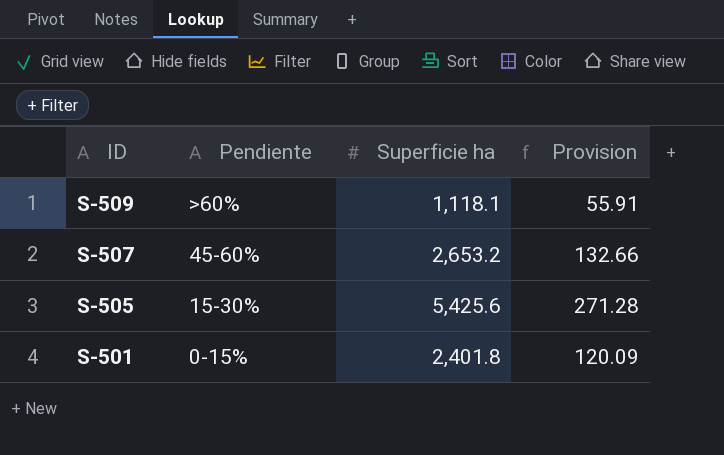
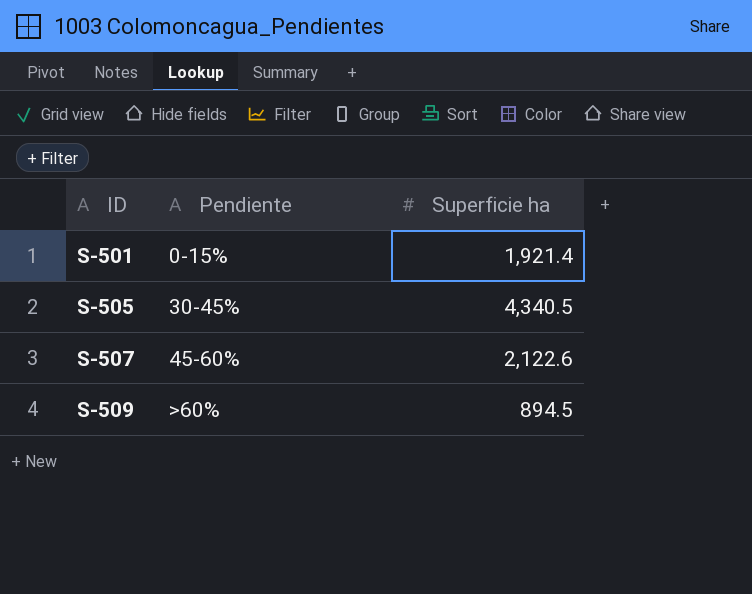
row order: ID descending -> ID ascending
column Provision | formula: [Superficie ha] * 0.05 -> none
S-501 | Superficie ha: 2,401.8 -> 1,921.4
S-505 | Pendiente: 15-30% -> 30-45%
S-505 | Superficie ha: 5,425.6 -> 4,340.5
S-507 | Superficie ha: 2,653.2 -> 2,122.6
S-509 | Superficie ha: 1,118.1 -> 894.5

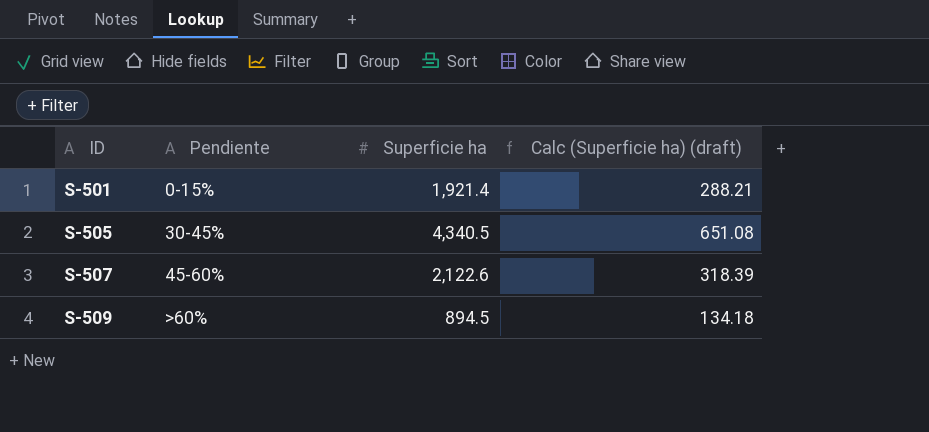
column Calc (Superficie ha) (draft) | formula: none -> [Superficie ha] * 0.15

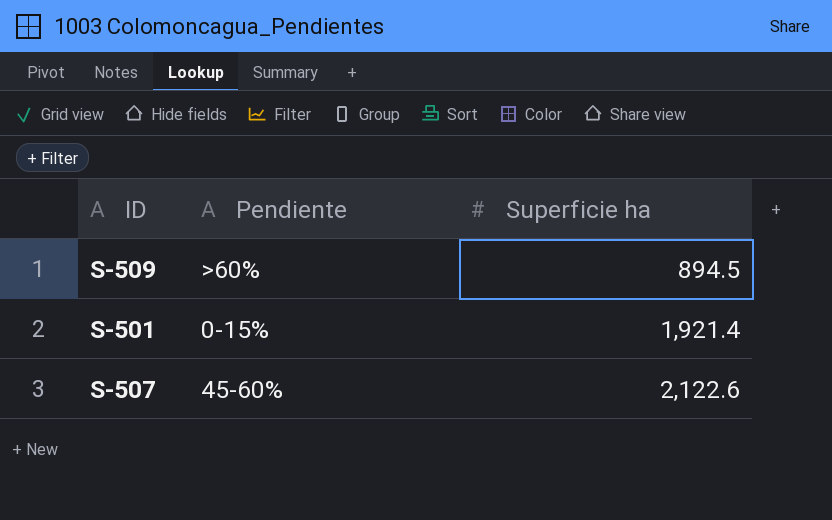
row order: ID ascending -> Superficie ha ascending
column Calc (Superficie ha) (draft) | formula: [Superficie ha] * 0.15 -> none
row S-505: 30-45% | 4,340.5 | 651.08 -> none

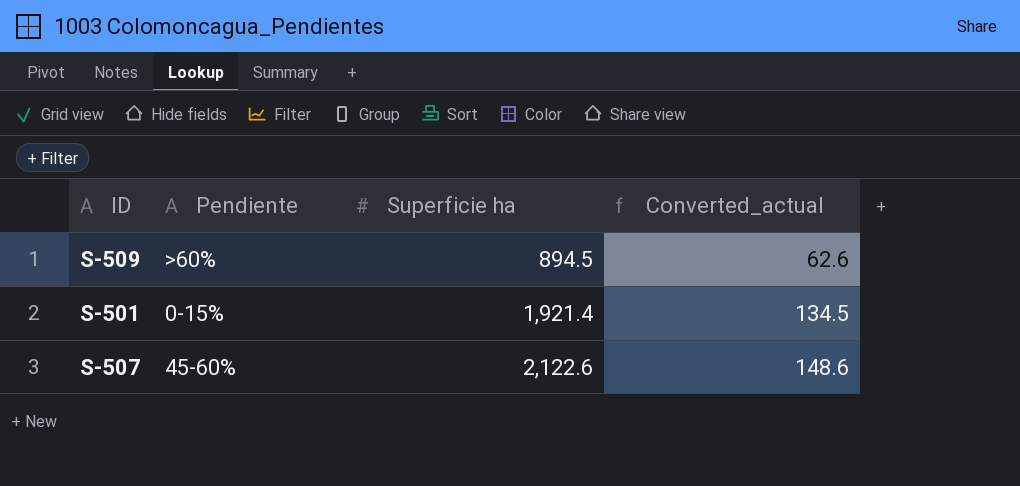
column Converted_actual | formula: none -> [Superficie ha] * 0.07

